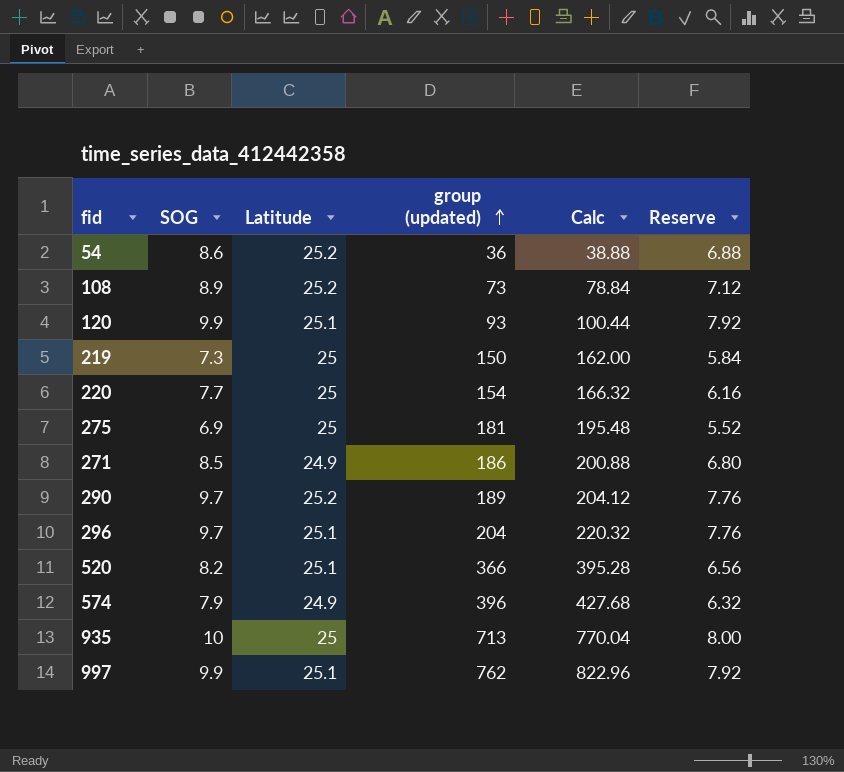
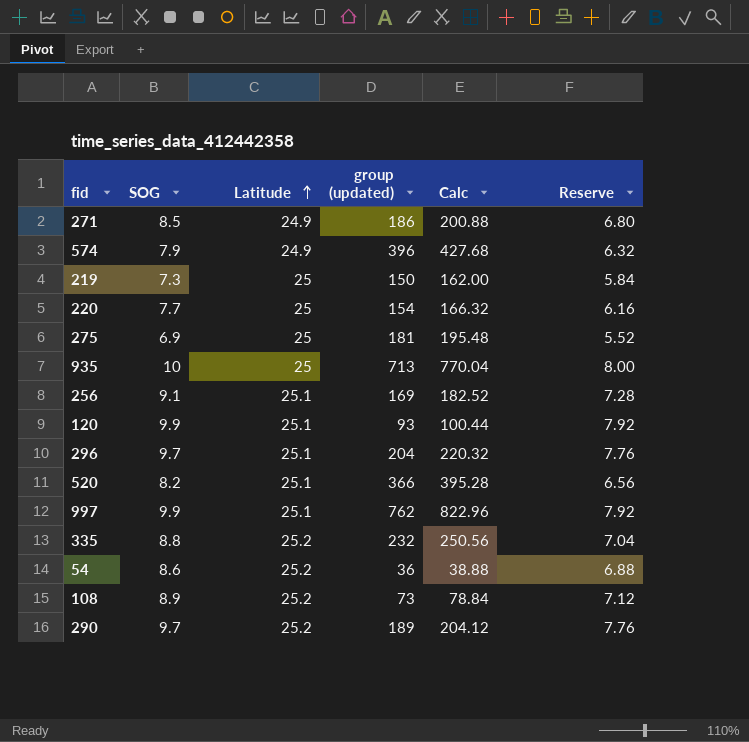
row order: group (updated) ascending -> Latitude ascending
row 256: none -> 9.1 | 25.1 | 169 | 182.52 | 7.28
row 335: none -> 8.8 | 25.2 | 232 | 250.56 | 7.04

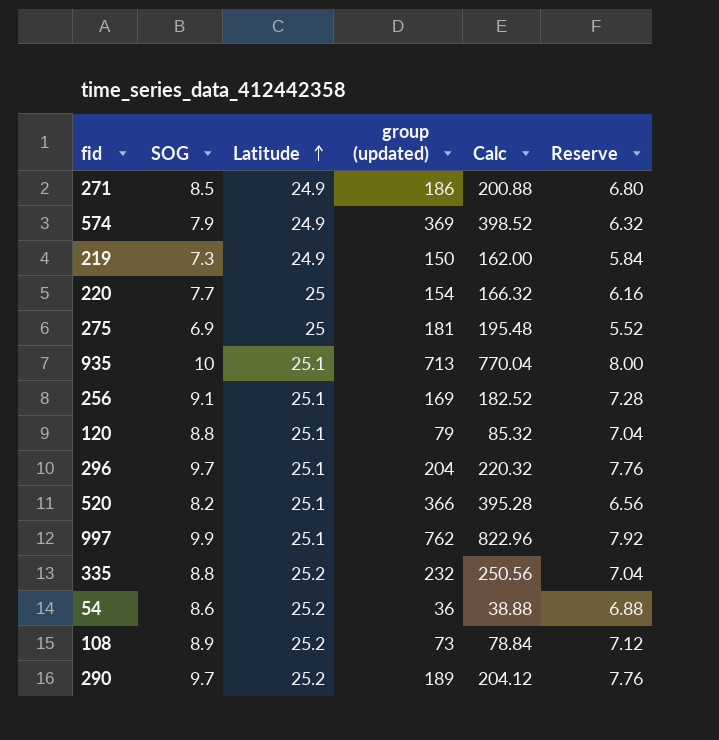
574 | group (updated): 396 -> 369
574 | Calc: 427.68 -> 398.52
219 | Latitude: 25 -> 24.9
935 | Latitude: 25 -> 25.1
120 | SOG: 9.9 -> 8.8
120 | group (updated): 93 -> 79
120 | Calc: 100.44 -> 85.32
120 | Reserve: 7.92 -> 7.04

